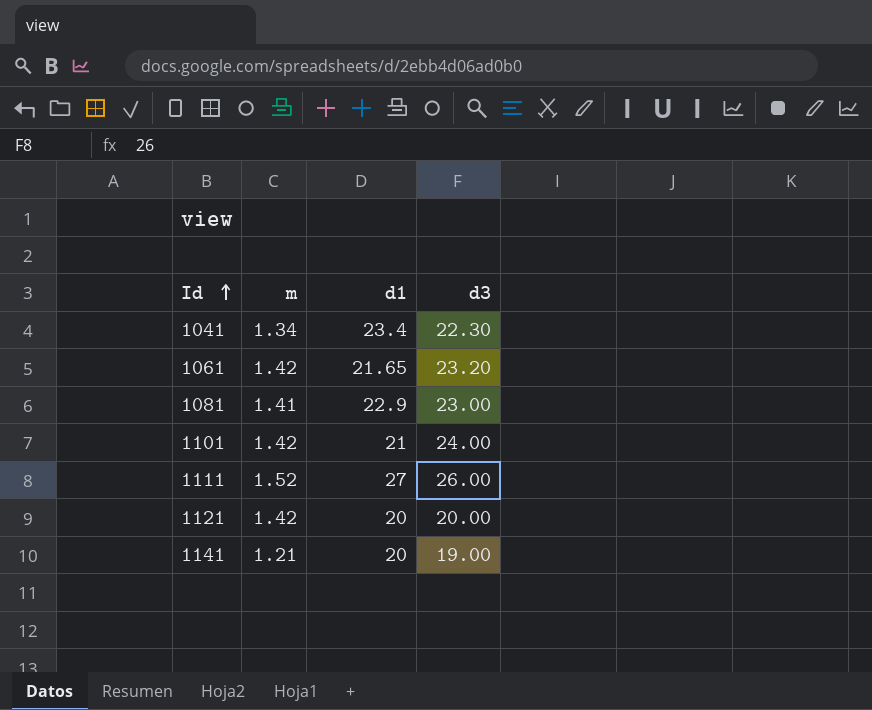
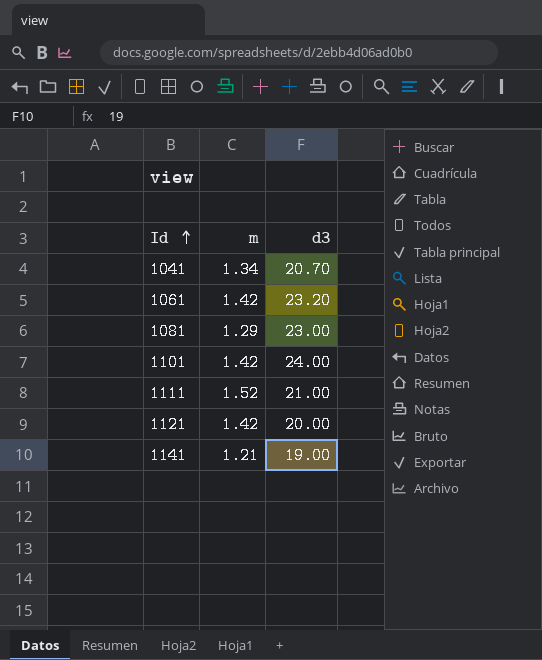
column d1 | position: 3 -> none
1041 | d3: 22.30 -> 20.70
1081 | m: 1.41 -> 1.29
1111 | d3: 26.00 -> 21.00

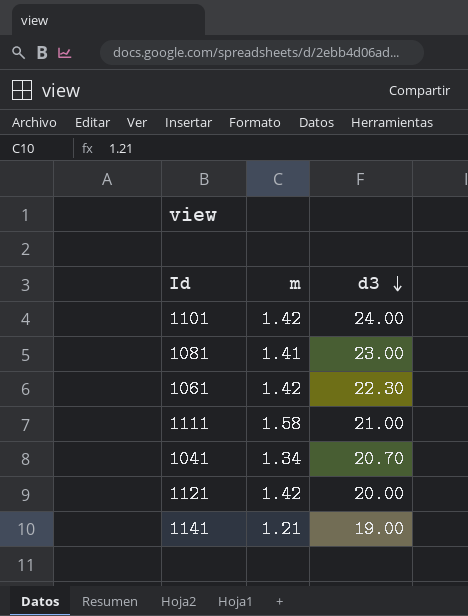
row order: Id ascending -> d3 descending
1081 | m: 1.29 -> 1.41
1061 | d3: 23.20 -> 22.30
1111 | m: 1.52 -> 1.58

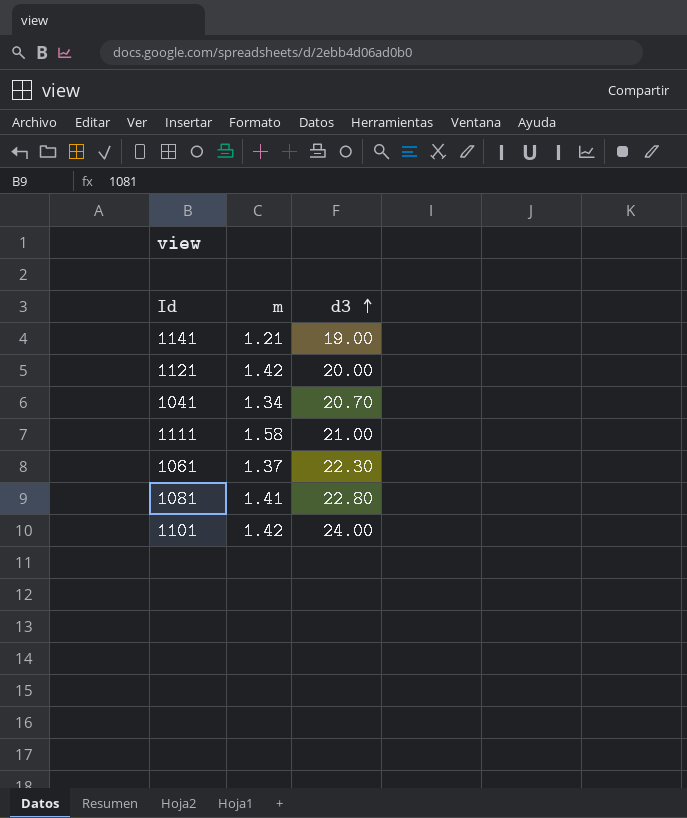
row order: d3 descending -> d3 ascending
1061 | m: 1.42 -> 1.37
1081 | d3: 23.00 -> 22.80

